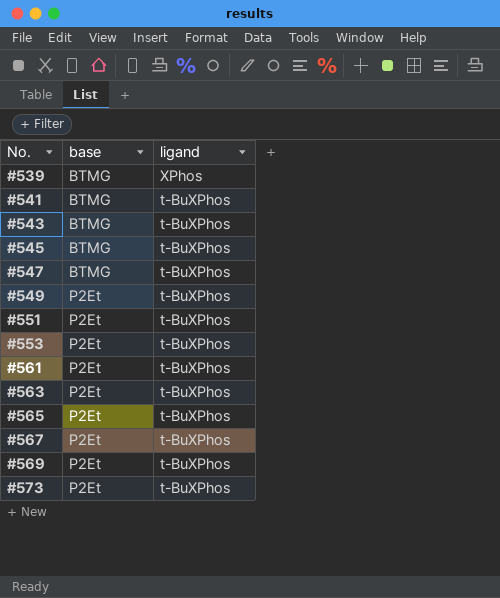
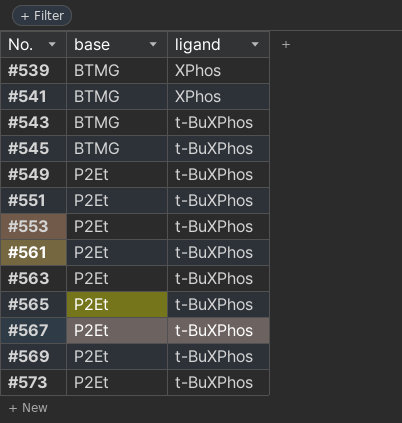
row #547: BTMG | t-BuXPhos -> none
#541 | ligand: t-BuXPhos -> XPhos

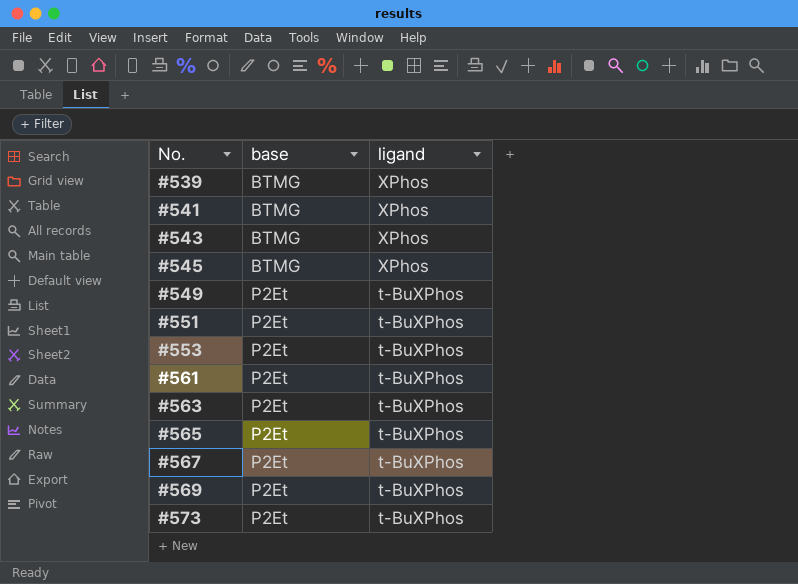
#543 | ligand: t-BuXPhos -> XPhos
#545 | ligand: t-BuXPhos -> XPhos

